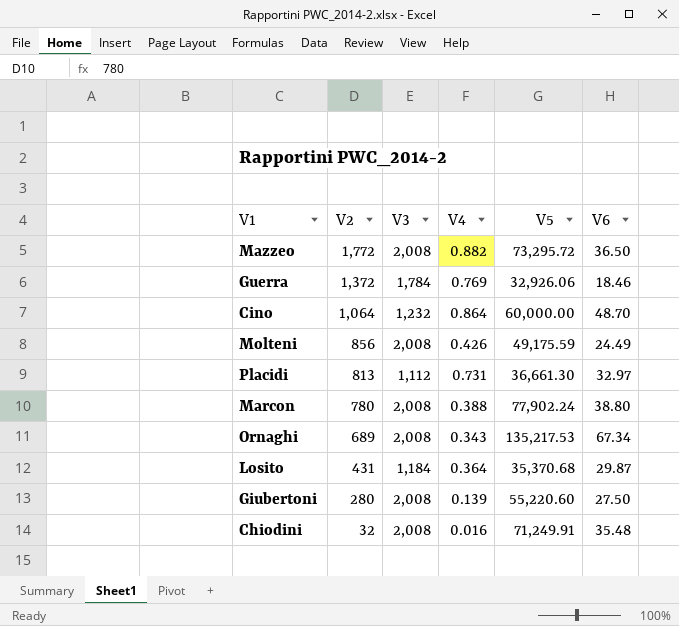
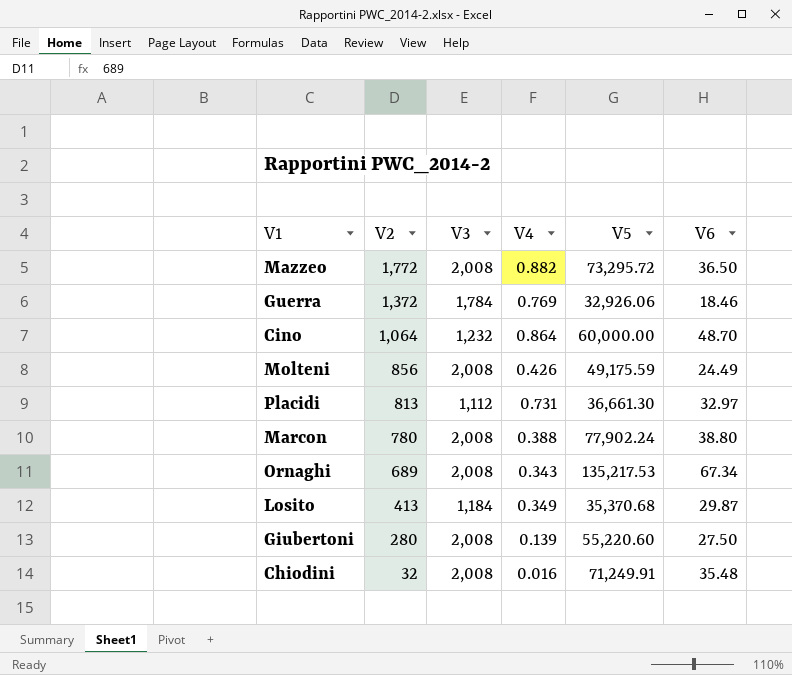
Losito | V2: 431 -> 413
Losito | V4: 0.364 -> 0.349

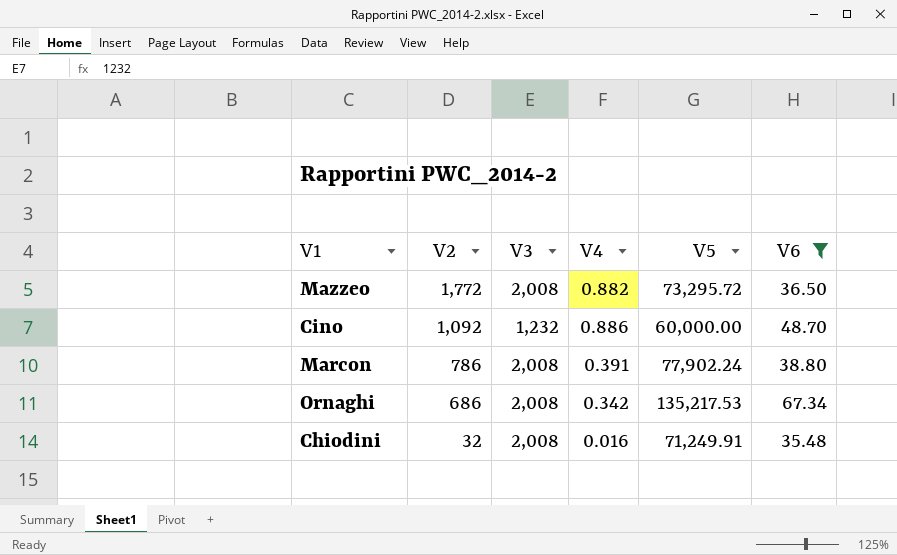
filter: none -> V6 >= 35.48
Cino | V2: 1,064 -> 1,092
Cino | V4: 0.864 -> 0.886
Marcon | V2: 780 -> 786
Marcon | V4: 0.388 -> 0.391
Ornaghi | V2: 689 -> 686
Ornaghi | V4: 0.343 -> 0.342

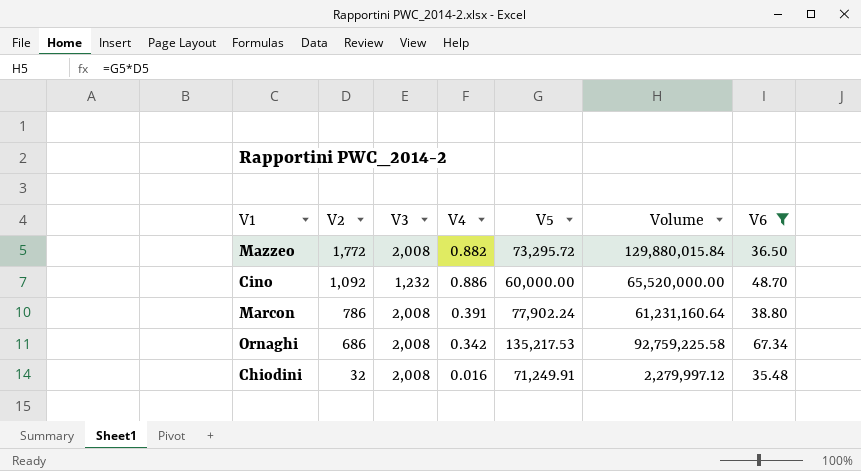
column Volume | formula: none -> [V2] * [V5]

